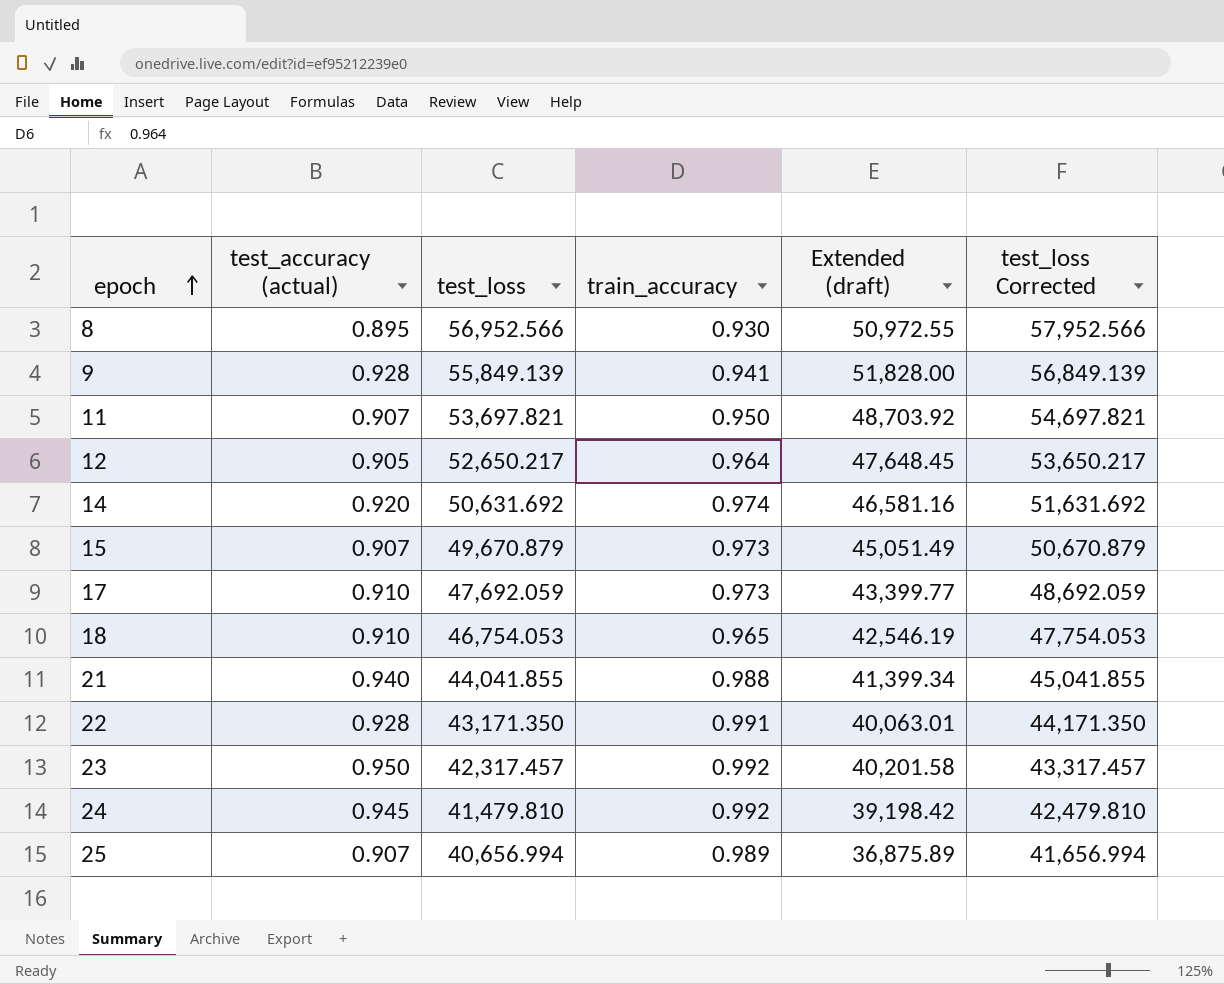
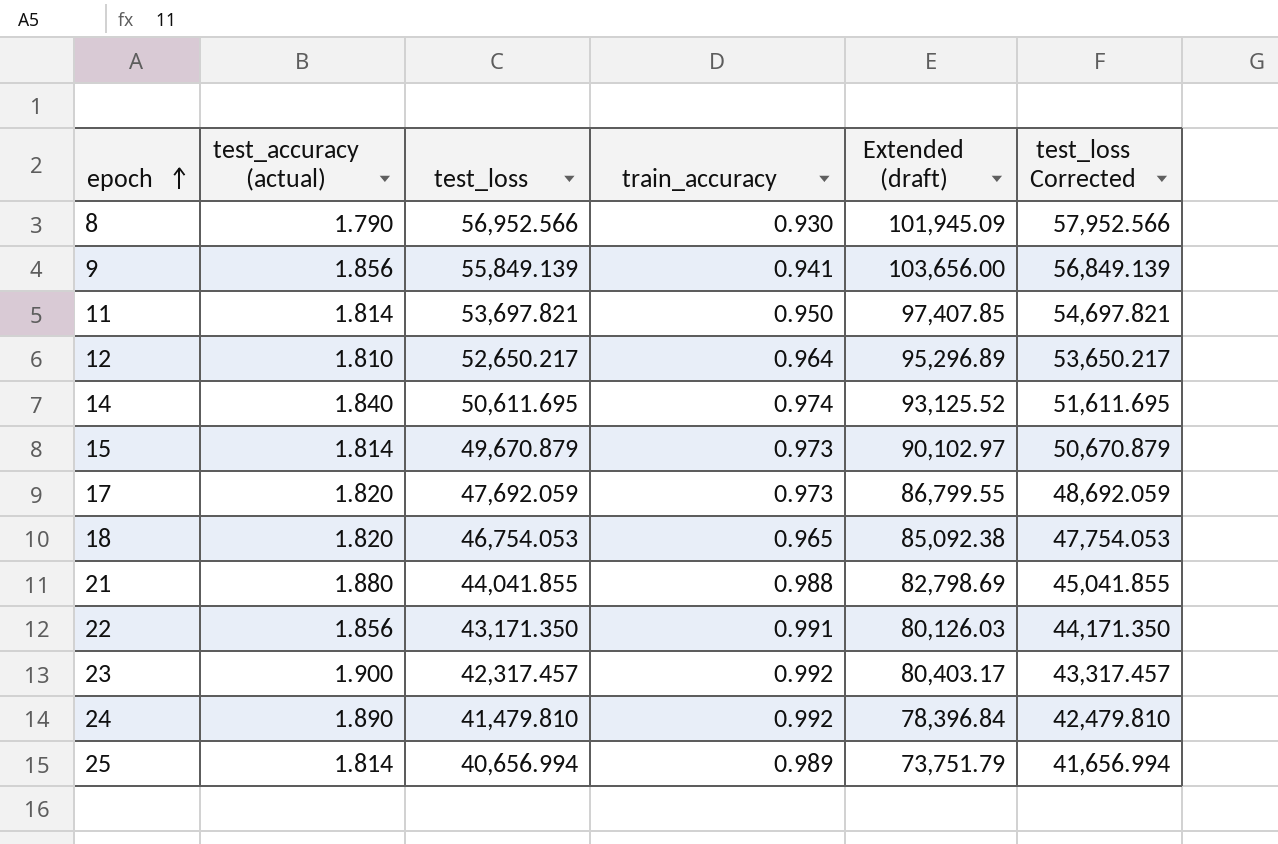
8 | test_accuracy (actual): 0.895 -> 1.790
8 | Extended (draft): 50,972.55 -> 101,945.09
9 | test_accuracy (actual): 0.928 -> 1.856
9 | Extended (draft): 51,828.00 -> 103,656.00
11 | test_accuracy (actual): 0.907 -> 1.814
11 | Extended (draft): 48,703.92 -> 97,407.85
12 | test_accuracy (actual): 0.905 -> 1.810
12 | Extended (draft): 47,648.45 -> 95,296.89
14 | test_accuracy (actual): 0.920 -> 1.840
14 | test_loss: 50,631.692 -> 50,611.695
14 | Extended (draft): 46,581.16 -> 93,125.52
14 | test_loss Corrected: 51,631.692 -> 51,611.695
15 | test_accuracy (actual): 0.907 -> 1.814
15 | Extended (draft): 45,051.49 -> 90,102.97
17 | test_accuracy (actual): 0.910 -> 1.820
17 | Extended (draft): 43,399.77 -> 86,799.55
18 | test_accuracy (actual): 0.910 -> 1.820
18 | Extended (draft): 42,546.19 -> 85,092.38
21 | test_accuracy (actual): 0.940 -> 1.880
21 | Extended (draft): 41,399.34 -> 82,798.69
22 | test_accuracy (actual): 0.928 -> 1.856
22 | Extended (draft): 40,063.01 -> 80,126.03
23 | test_accuracy (actual): 0.950 -> 1.900
23 | Extended (draft): 40,201.58 -> 80,403.17
24 | test_accuracy (actual): 0.945 -> 1.890
24 | Extended (draft): 39,198.42 -> 78,396.84
25 | test_accuracy (actual): 0.907 -> 1.814
25 | Extended (draft): 36,875.89 -> 73,751.79

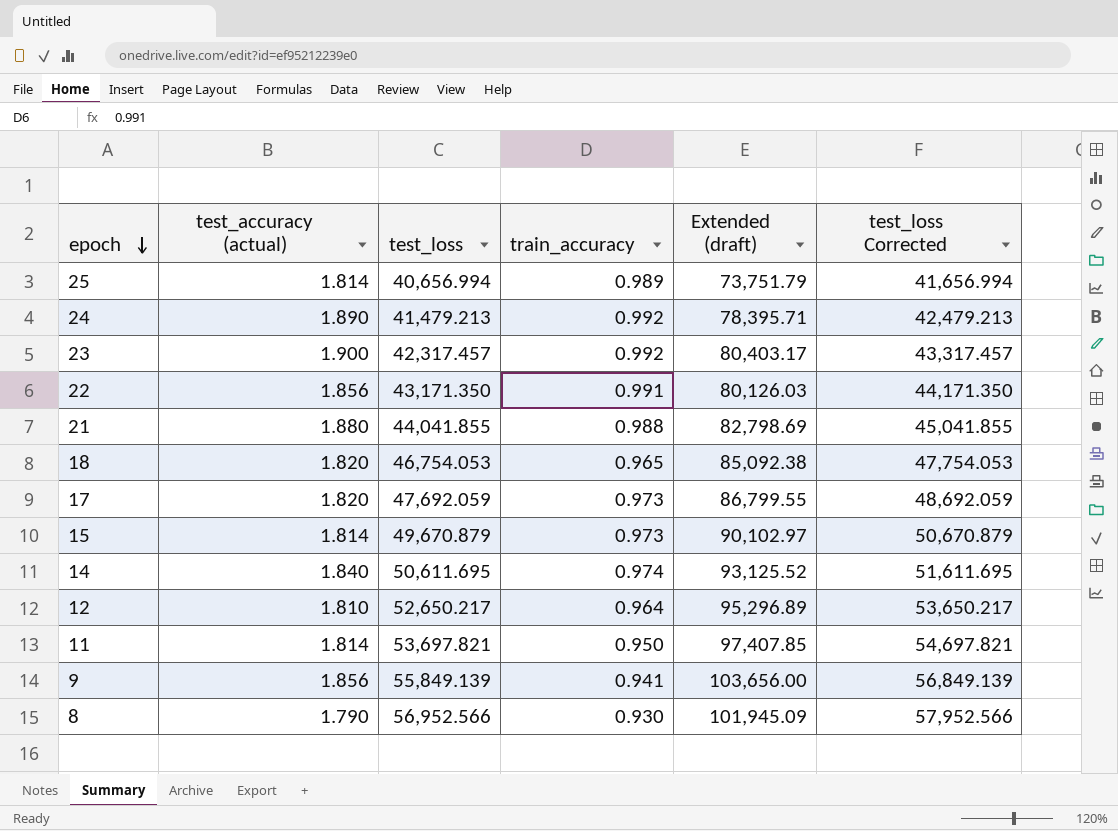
row order: epoch ascending -> epoch descending
24 | test_loss: 41,479.810 -> 41,479.213
24 | Extended (draft): 78,396.84 -> 78,395.71
24 | test_loss Corrected: 42,479.810 -> 42,479.213

